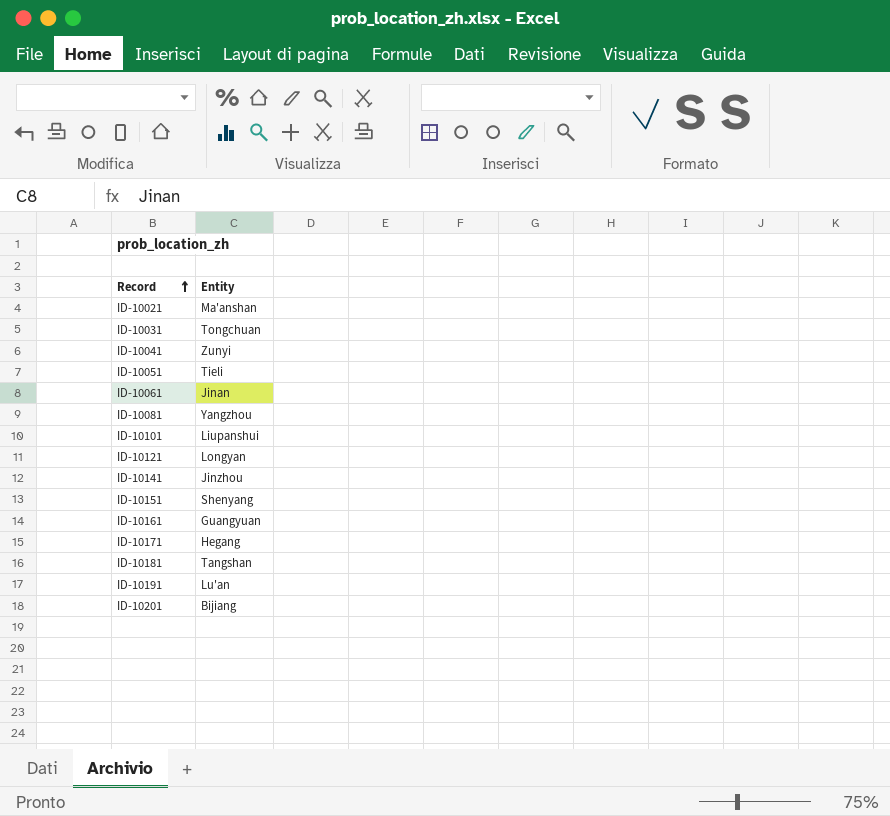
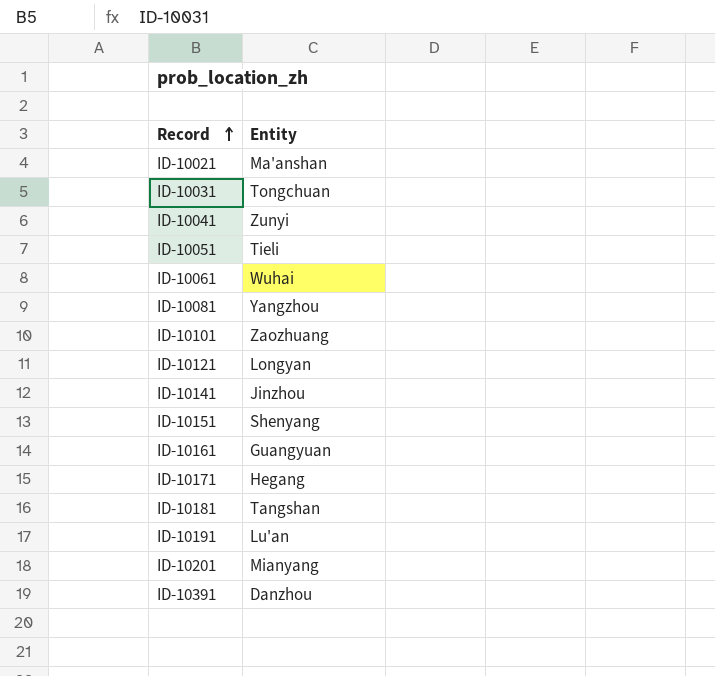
ID-10061 | Entity: Jinan -> Wuhai
ID-10101 | Entity: Liupanshui -> Zaozhuang
ID-10201 | Entity: Bijiang -> Mianyang
row ID-10391: none -> Danzhou

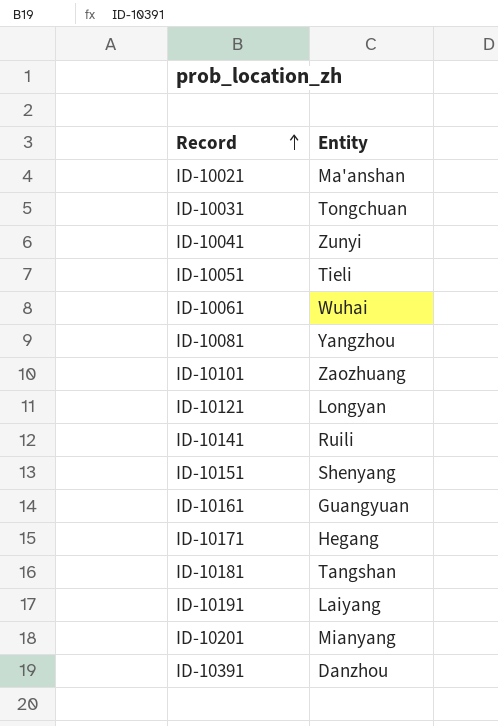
ID-10141 | Entity: Jinzhou -> Ruili
ID-10191 | Entity: Lu'an -> Laiyang

